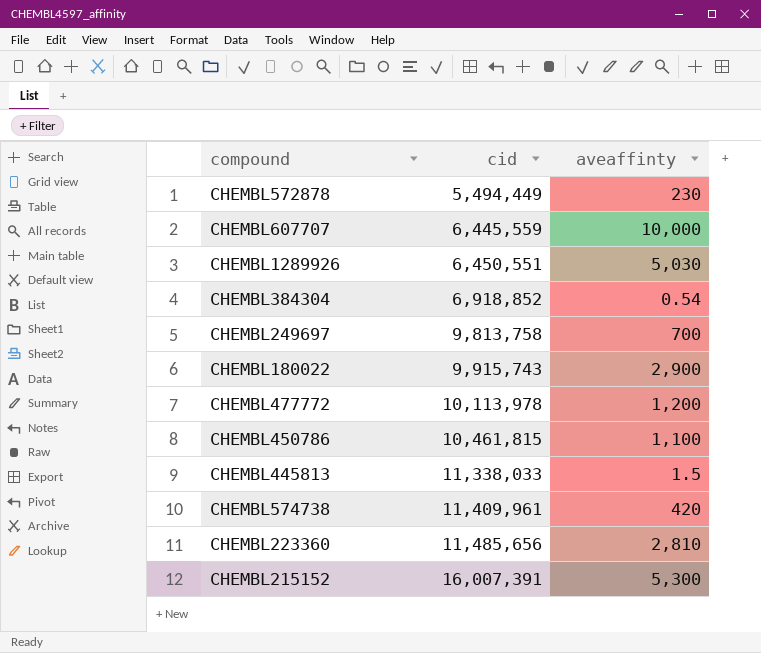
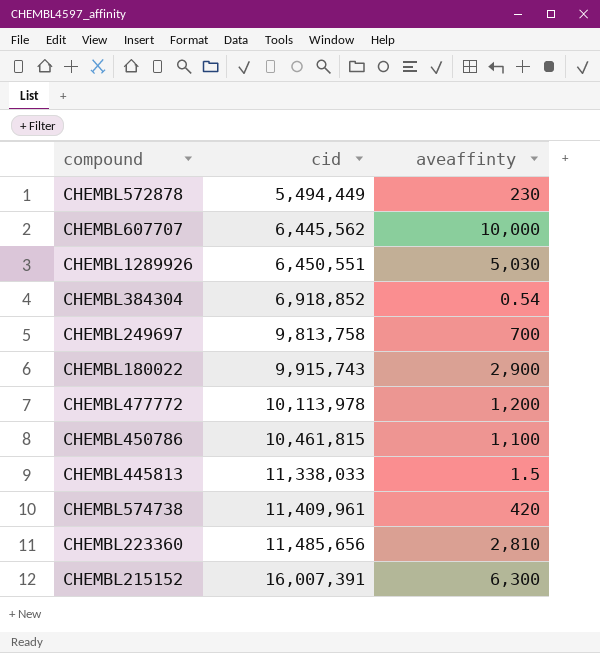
CHEMBL607707 | cid: 6,445,559 -> 6,445,562
CHEMBL215152 | aveaffinty: 5,300 -> 6,300

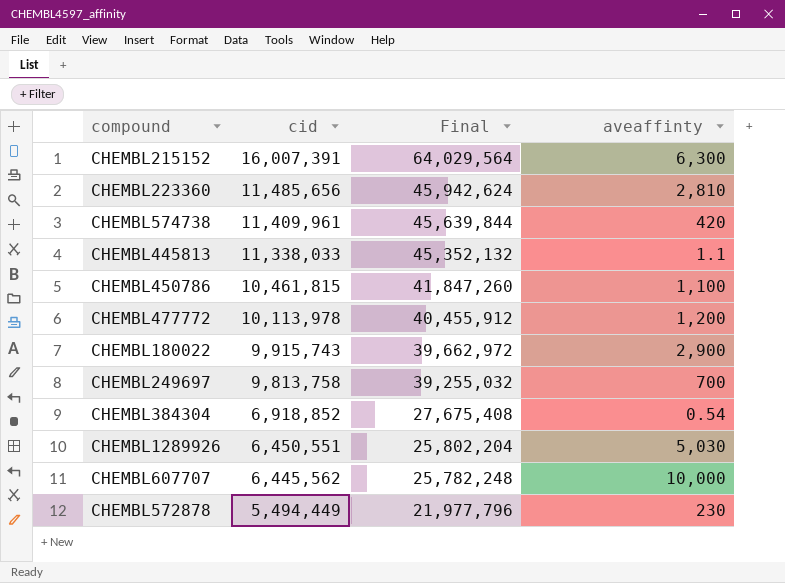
row order: cid ascending -> cid descending
column Final | formula: none -> [cid] * 4
CHEMBL445813 | aveaffinty: 1.5 -> 1.1

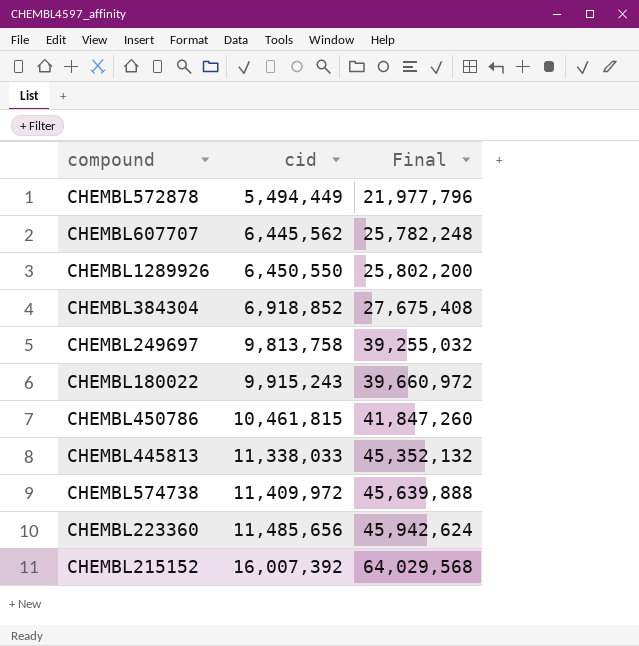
row order: cid descending -> cid ascending
column aveaffinty | position: 4 -> none
row CHEMBL477772: 10,113,978 | 40,455,912 | 1,200 -> none
CHEMBL1289926 | cid: 6,450,551 -> 6,450,550
CHEMBL1289926 | Final: 25,802,204 -> 25,802,200
CHEMBL180022 | cid: 9,915,743 -> 9,915,243
CHEMBL180022 | Final: 39,662,972 -> 39,660,972
CHEMBL574738 | cid: 11,409,961 -> 11,409,972
CHEMBL574738 | Final: 45,639,844 -> 45,639,888
CHEMBL215152 | cid: 16,007,391 -> 16,007,392
CHEMBL215152 | Final: 64,029,564 -> 64,029,568

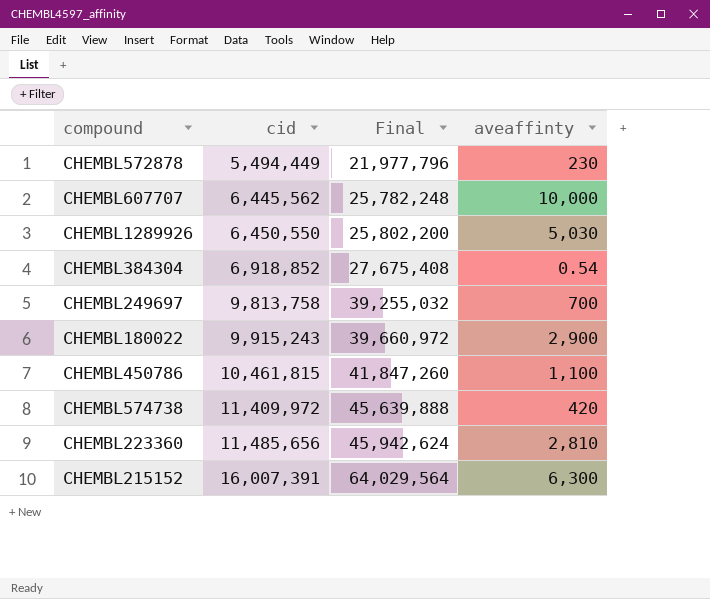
column aveaffinty | position: none -> 4
row CHEMBL445813: 11,338,033 | 45,352,132 -> none
CHEMBL215152 | cid: 16,007,392 -> 16,007,391
CHEMBL215152 | Final: 64,029,568 -> 64,029,564

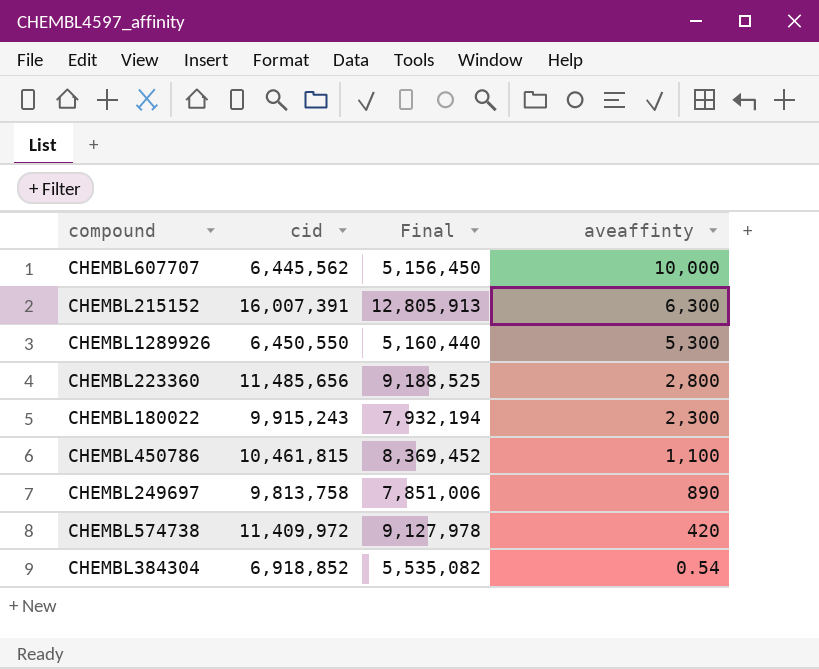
row order: cid ascending -> aveaffinty descending
column Final | formula: [cid] * 4 -> [cid] * 0.8
row CHEMBL572878: 5,494,449 | 21,977,796 | 230 -> none
CHEMBL1289926 | aveaffinty: 5,030 -> 5,300
CHEMBL223360 | aveaffinty: 2,810 -> 2,800
CHEMBL180022 | aveaffinty: 2,900 -> 2,300
CHEMBL249697 | aveaffinty: 700 -> 890

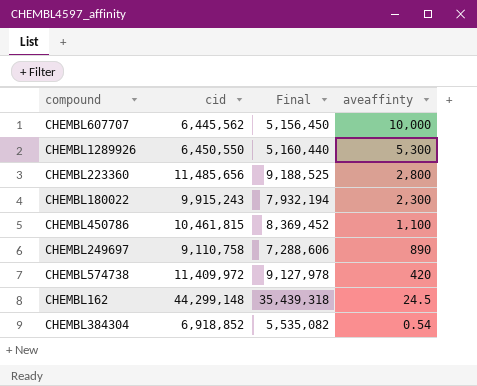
row CHEMBL215152: 16,007,391 | 12,805,913 | 6,300 -> none
CHEMBL249697 | cid: 9,813,758 -> 9,110,758
CHEMBL249697 | Final: 7,851,006 -> 7,288,606
row CHEMBL162: none -> 44,299,148 | 35,439,318 | 24.5

